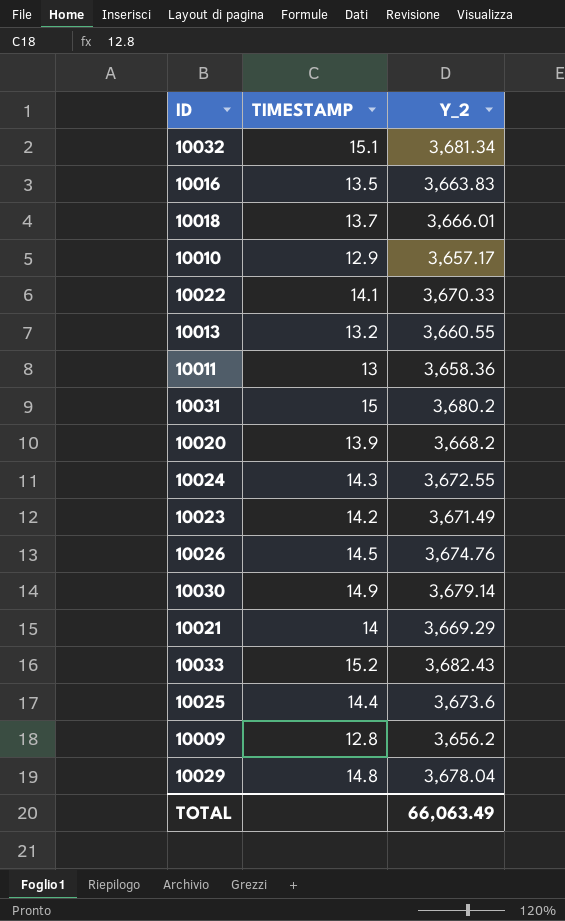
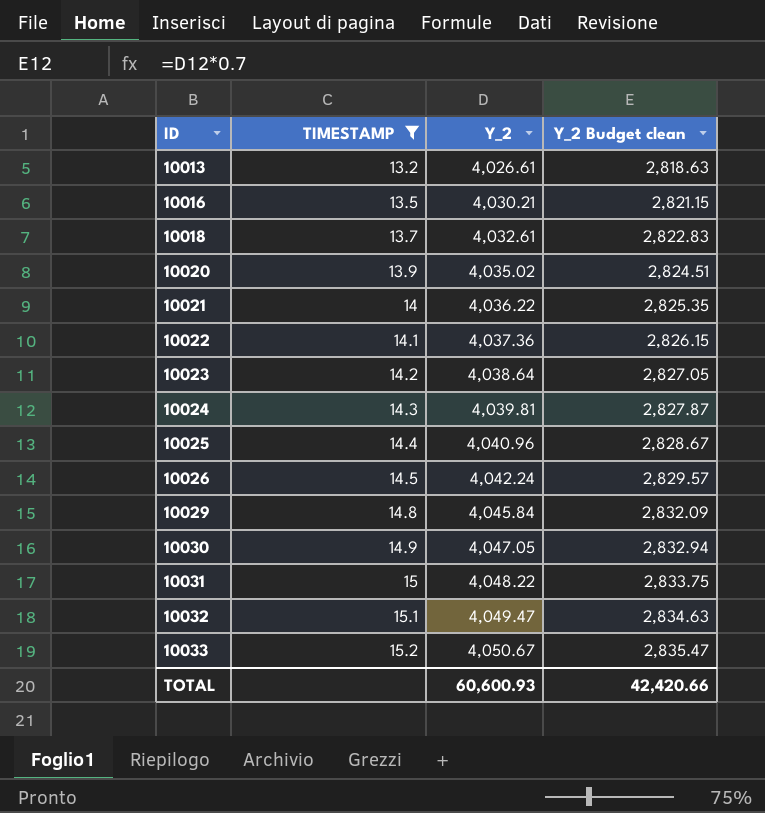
filter: none -> TIMESTAMP >= 13.2
row order: none -> ID ascending
column Y_2 Budget clean | formula: none -> [Y_2] * 0.7
10013 | Y_2: 3,660.55 -> 4,026.61
10016 | Y_2: 3,663.83 -> 4,030.21
10018 | Y_2: 3,666.01 -> 4,032.61
10020 | Y_2: 3,668.2 -> 4,035.02
10021 | Y_2: 3,669.29 -> 4,036.22
10022 | Y_2: 3,670.33 -> 4,037.36
10023 | Y_2: 3,671.49 -> 4,038.64
10024 | Y_2: 3,672.55 -> 4,039.81
10025 | Y_2: 3,673.6 -> 4,040.96
10026 | Y_2: 3,674.76 -> 4,042.24
10029 | Y_2: 3,678.04 -> 4,045.84
10030 | Y_2: 3,679.14 -> 4,047.05
10031 | Y_2: 3,680.2 -> 4,048.22
10032 | Y_2: 3,681.34 -> 4,049.47
10033 | Y_2: 3,682.43 -> 4,050.67
TOTAL | Y_2: 66,063.49 -> 60,600.93

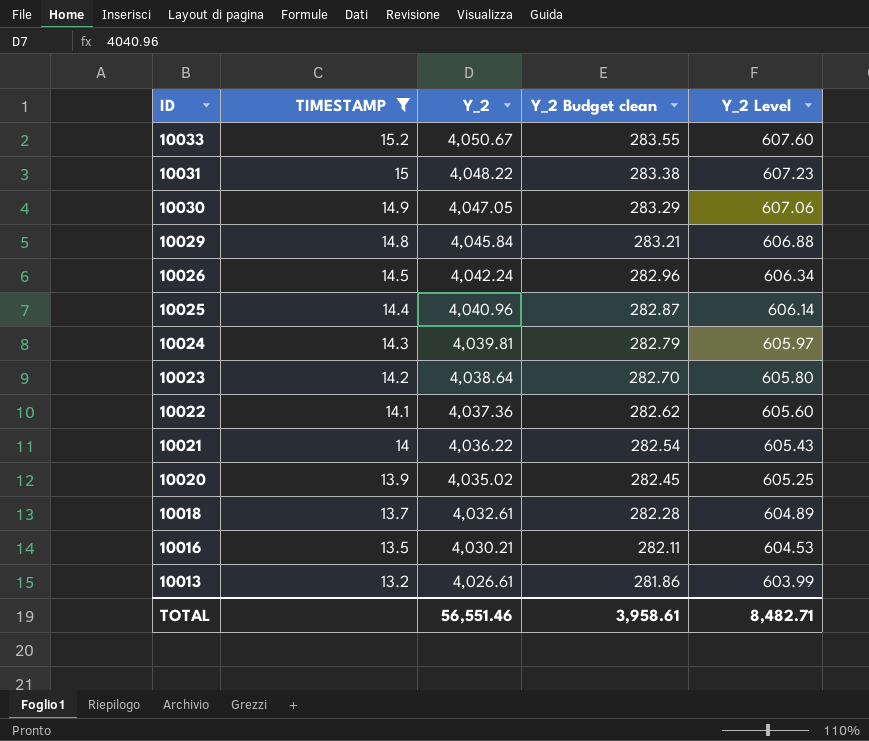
row order: ID ascending -> ID descending
column Y_2 Budget clean | formula: [Y_2] * 0.7 -> [Y_2] * 0.07
column Y_2 Level | formula: none -> [Y_2] * 0.15
row 10032: 15.1 | 4,049.47 | 2,834.63 -> none
TOTAL | Y_2: 60,600.93 -> 56,551.46
TOTAL | Y_2 Budget clean: 42,420.66 -> 3,958.61

